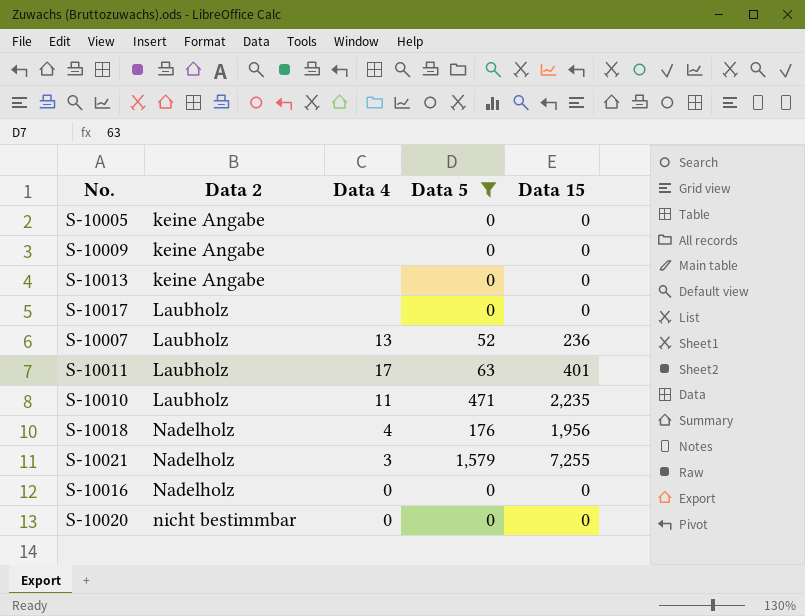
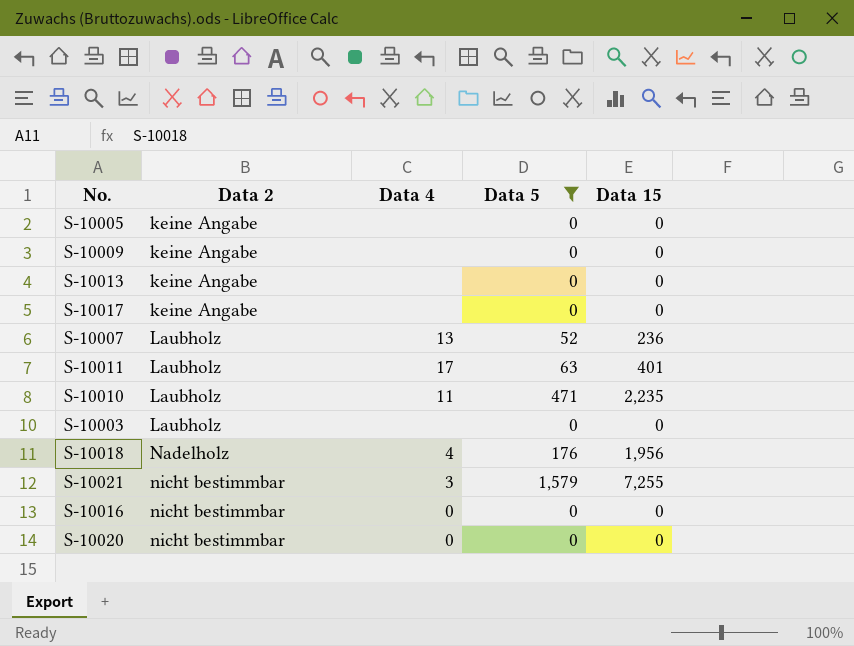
S-10017 | Data 2: Laubholz -> keine Angabe
row S-10003: none -> Laubholz | none | 0 | 0
S-10021 | Data 2: Nadelholz -> nicht bestimmbar
S-10016 | Data 2: Nadelholz -> nicht bestimmbar

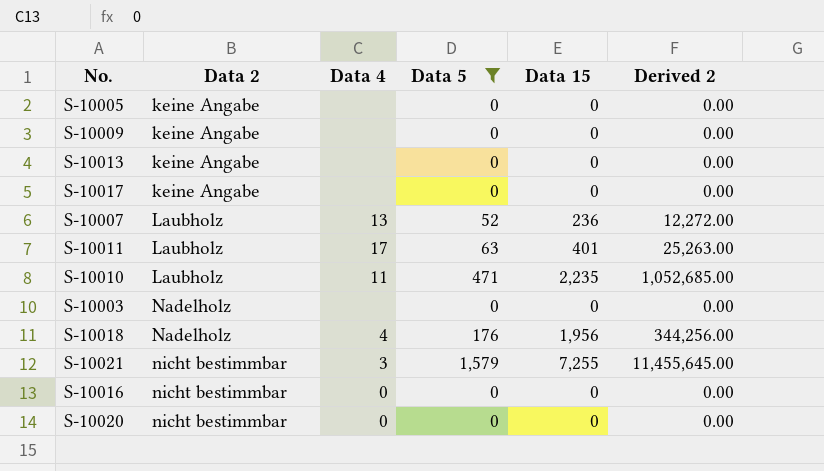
column Derived 2 | formula: none -> [Data 5] * [Data 15]
S-10003 | Data 2: Laubholz -> Nadelholz

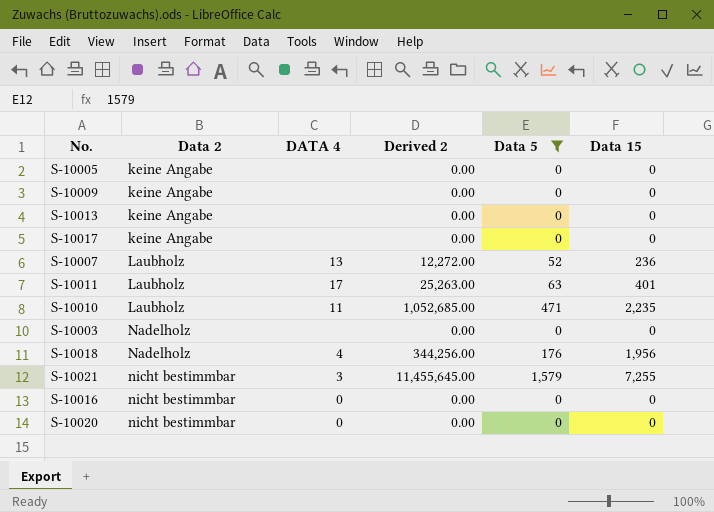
column name: Data 4 -> DATA 4
column Derived 2 | position: 6 -> 4

